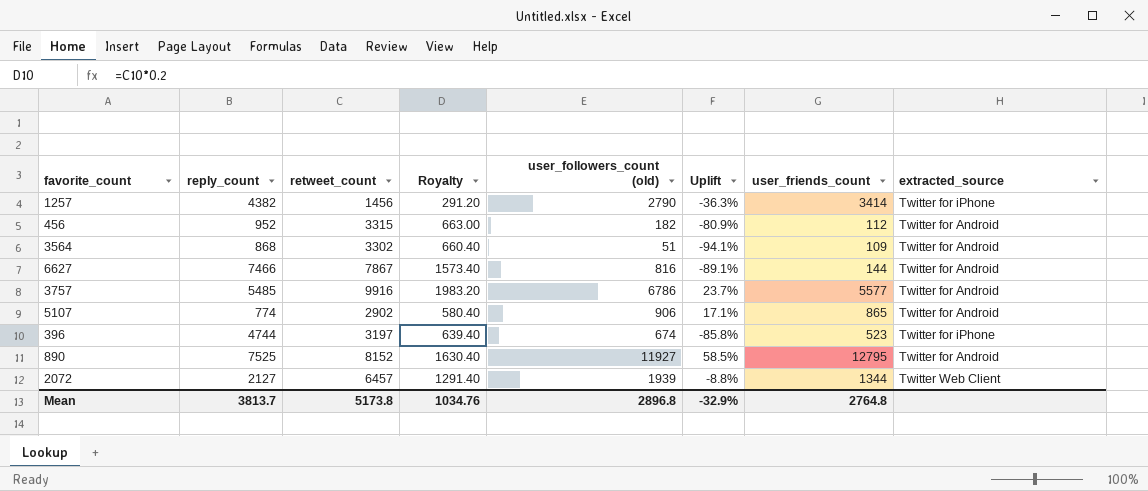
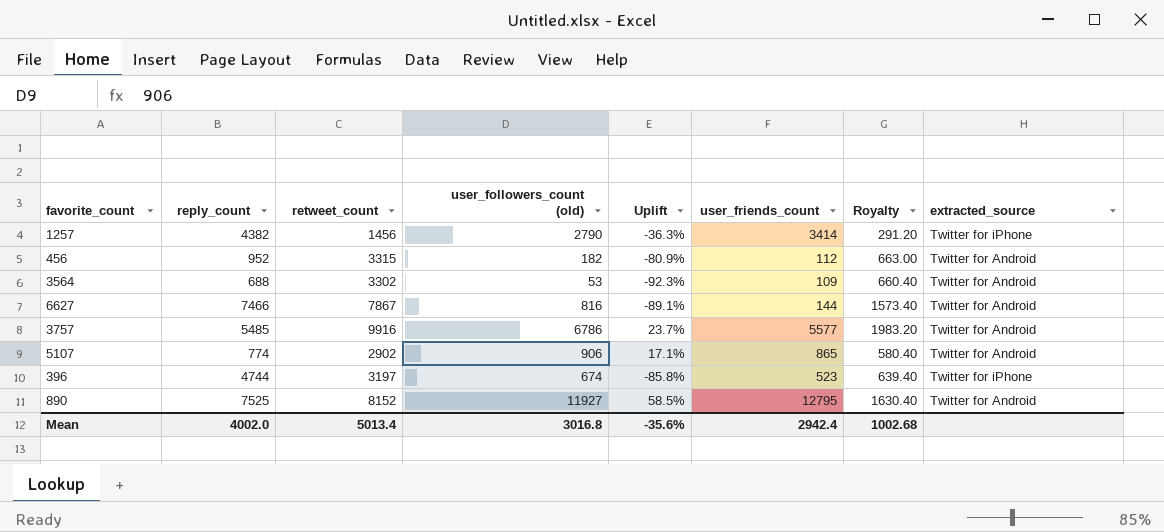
column Royalty | position: 4 -> 7
row 2072: 2127 | 6457 | 1291.40 | 1939 | -8.8% | 1344 | Twitter Web Client -> none
3564 | reply_count: 868 -> 688
3564 | user_followers_count (old): 51 -> 53
3564 | Uplift: -94.1% -> -92.3%
Mean | reply_count: 3813.7 -> 4002.0
Mean | retweet_count: 5173.8 -> 5013.4
Mean | user_followers_count (old): 2896.8 -> 3016.8
Mean | Uplift: -32.9% -> -35.6%
Mean | user_friends_count: 2764.8 -> 2942.4
Mean | Royalty: 1034.76 -> 1002.68

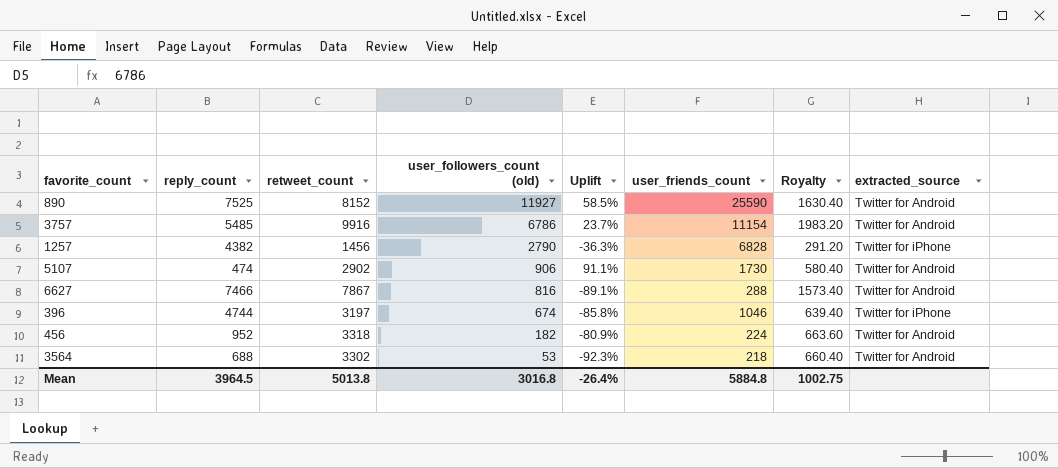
row order: none -> user_followers_count (old) descending
890 | user_friends_count: 12795 -> 25590
3757 | user_friends_count: 5577 -> 11154
1257 | user_friends_count: 3414 -> 6828
5107 | reply_count: 774 -> 474
5107 | Uplift: 17.1% -> 91.1%
5107 | user_friends_count: 865 -> 1730
6627 | user_friends_count: 144 -> 288
396 | user_friends_count: 523 -> 1046
456 | retweet_count: 3315 -> 3318
456 | user_friends_count: 112 -> 224
456 | Royalty: 663.00 -> 663.60
3564 | user_friends_count: 109 -> 218
Mean | reply_count: 4002.0 -> 3964.5
Mean | retweet_count: 5013.4 -> 5013.8
Mean | Uplift: -35.6% -> -26.4%
Mean | user_friends_count: 2942.4 -> 5884.8
Mean | Royalty: 1002.68 -> 1002.75

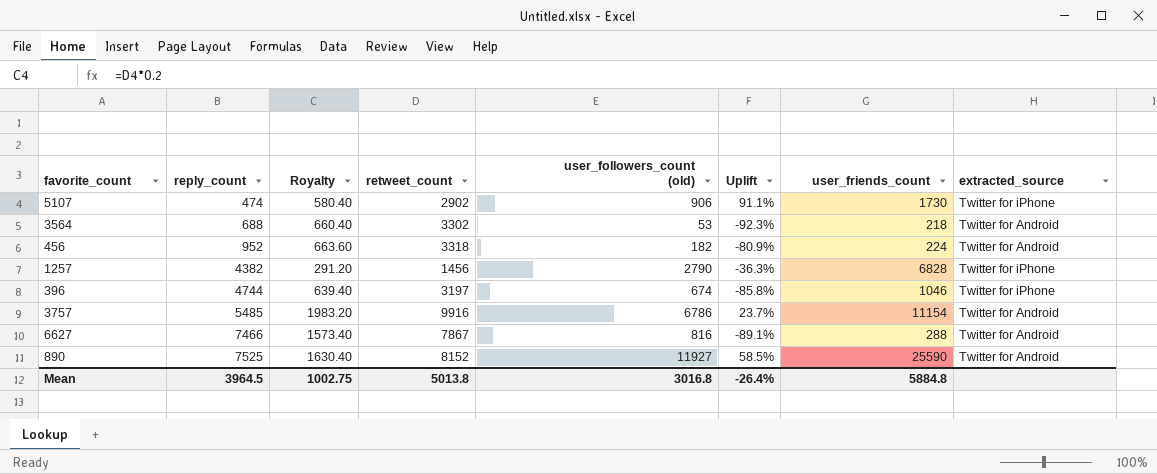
row order: user_followers_count (old) descending -> reply_count ascending
column Royalty | position: 7 -> 3
5107 | extracted_source: Twitter for Android -> Twitter for iPhone

